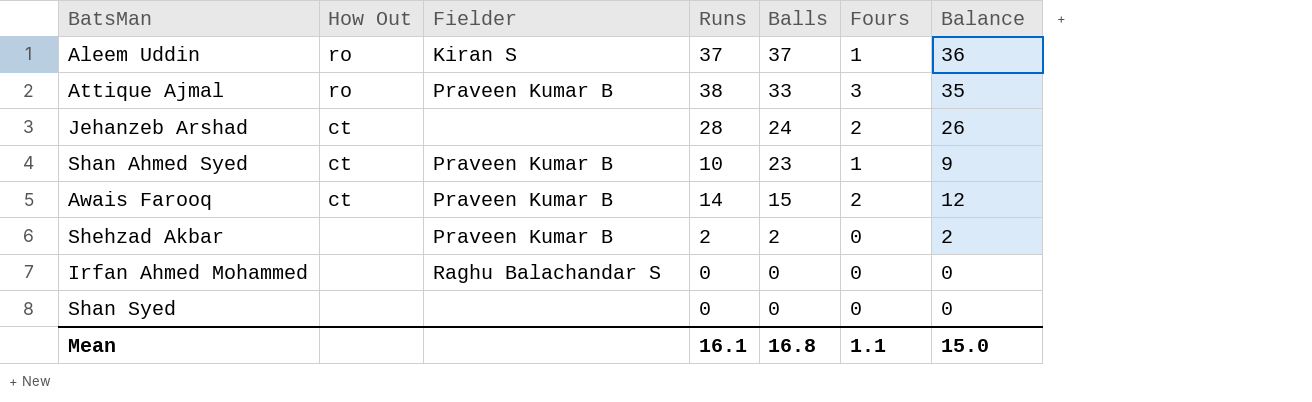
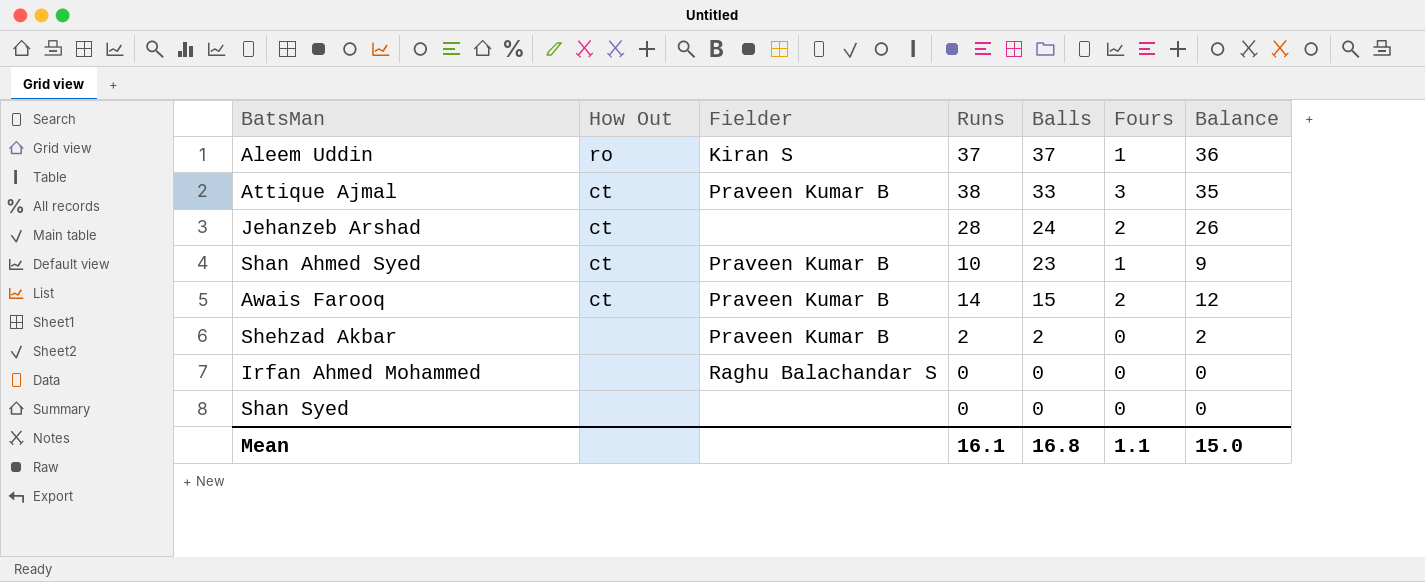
Attique Ajmal | How Out: ro -> ct

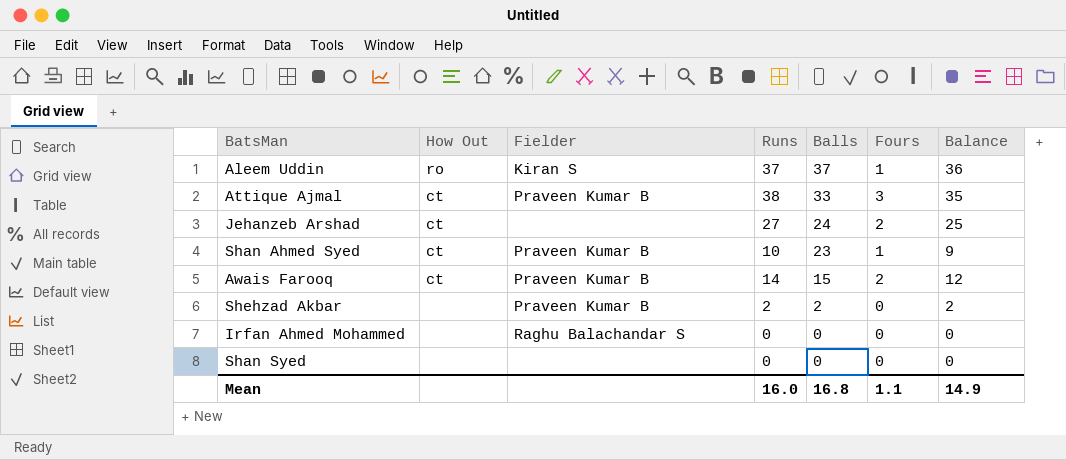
Jehanzeb Arshad | Runs: 28 -> 27
Jehanzeb Arshad | Balance: 26 -> 25
Mean | Runs: 16.1 -> 16.0
Mean | Balance: 15.0 -> 14.9

